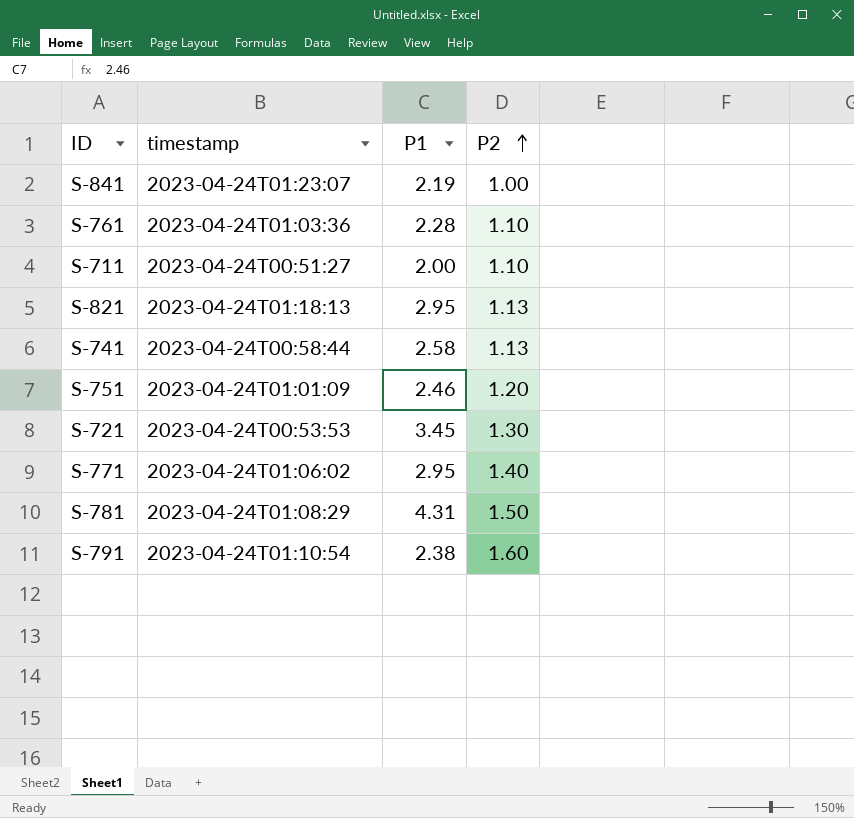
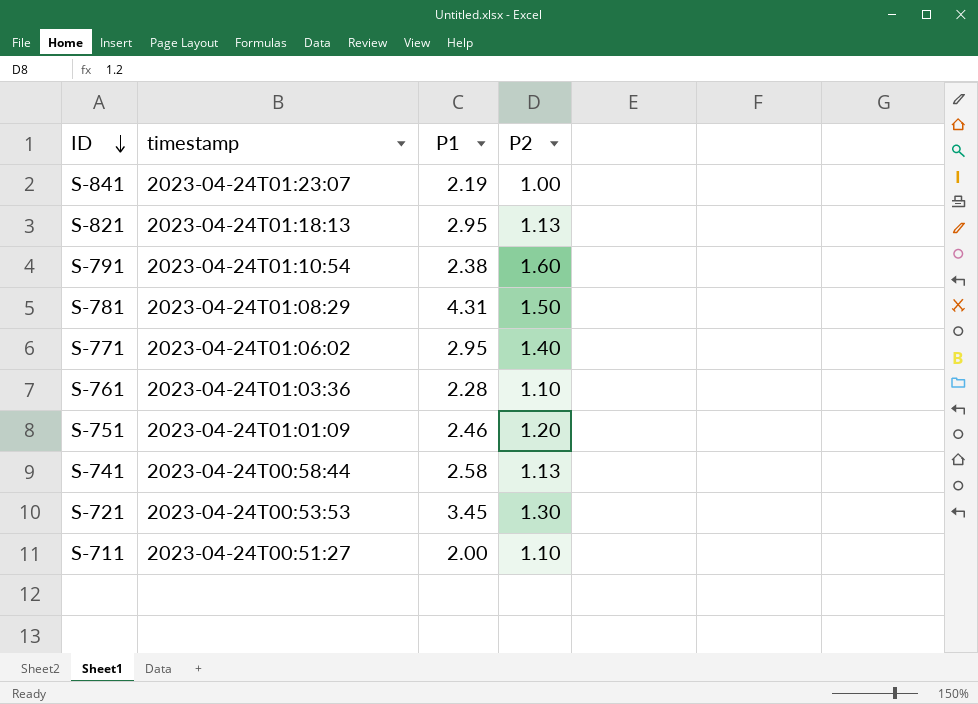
row order: P2 ascending -> ID descending

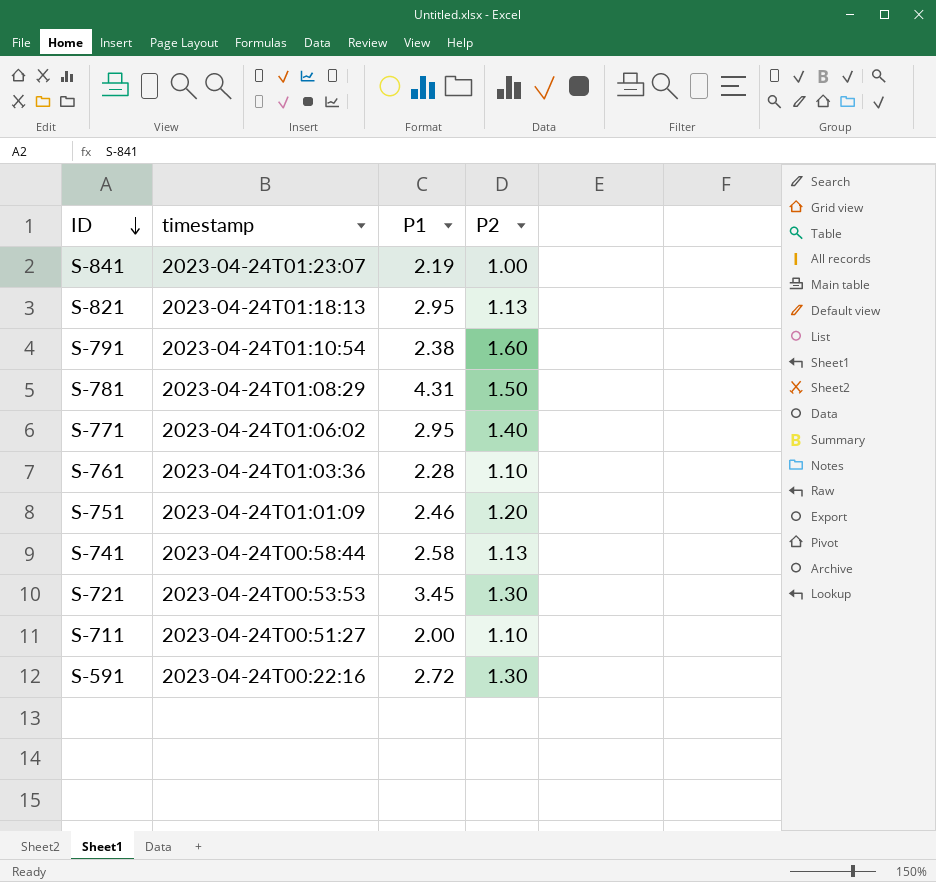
row S-591: none -> 2023-04-24T00:22:16 | 2.72 | 1.30

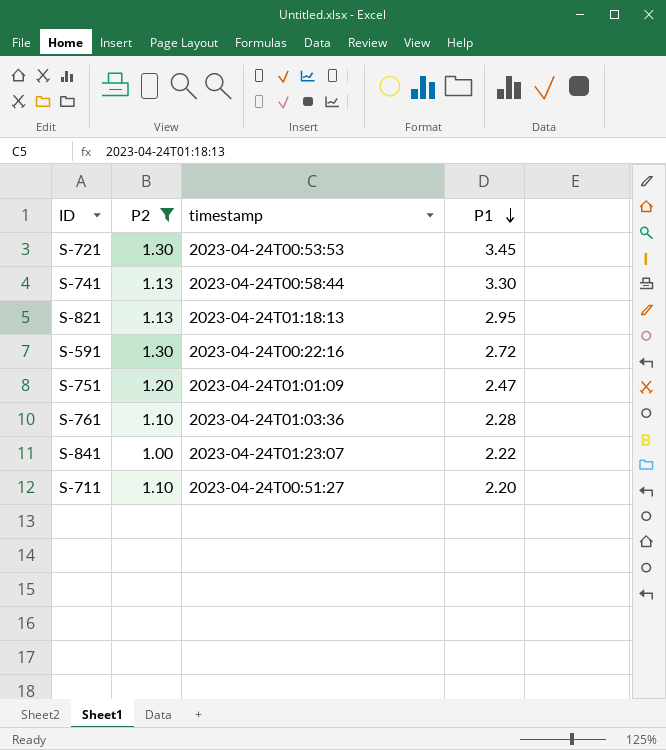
filter: none -> P2 <= 1.30
row order: ID descending -> P1 descending
column P2 | position: 4 -> 2
S-741 | P1: 2.58 -> 3.30
S-751 | P1: 2.46 -> 2.47
S-841 | P1: 2.19 -> 2.22
S-711 | P1: 2.00 -> 2.20

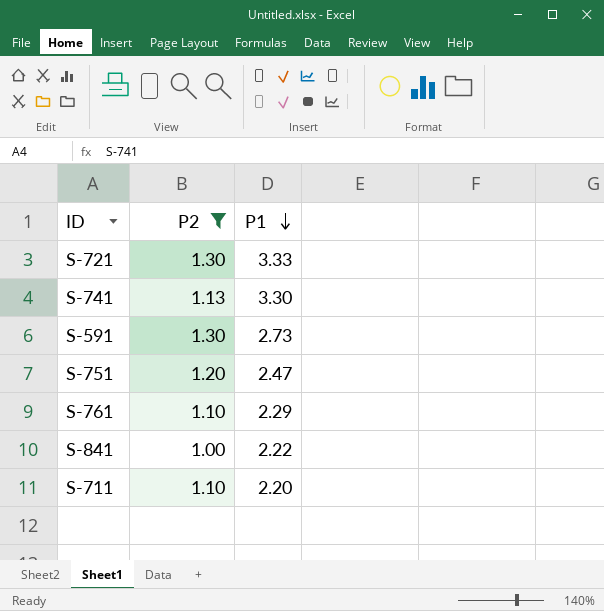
column timestamp | position: 3 -> none
row S-821: 1.13 | 2023-04-24T01:18:13 | 2.95 -> none
S-721 | P1: 3.45 -> 3.33
S-591 | P1: 2.72 -> 2.73
S-761 | P1: 2.28 -> 2.29

